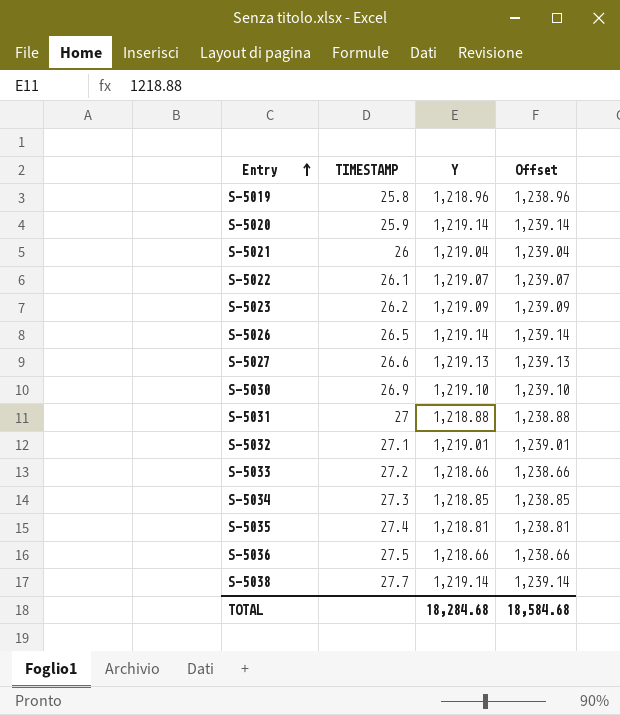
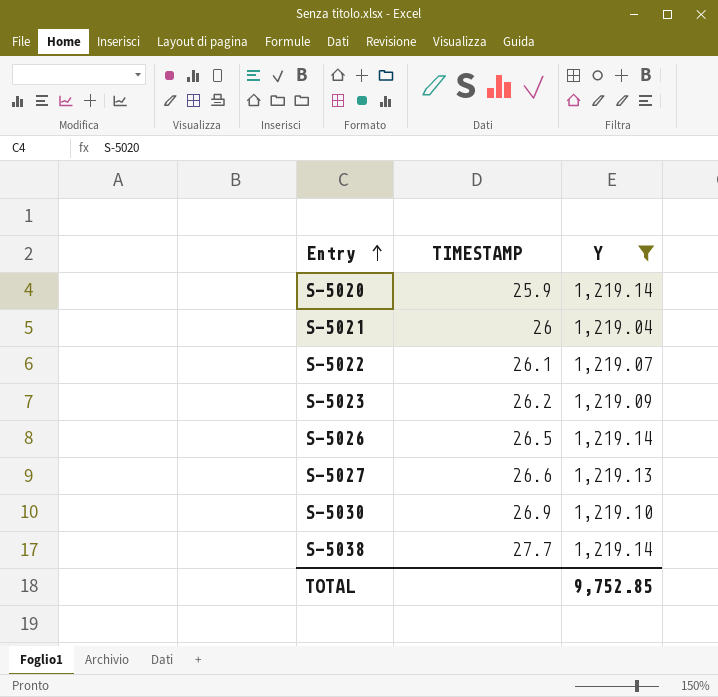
filter: none -> Y >= 1,219.04
column Offset | formula: [Y] + 20 -> none
TOTAL | Y: 18,284.68 -> 9,752.85

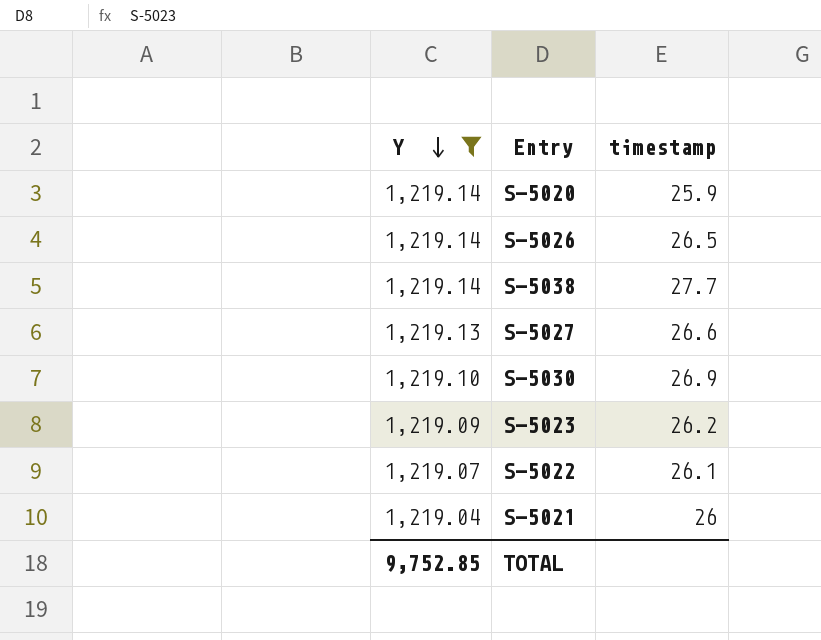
row order: Entry ascending -> Y descending
column Y | position: 3 -> 1
column name: TIMESTAMP -> timestamp

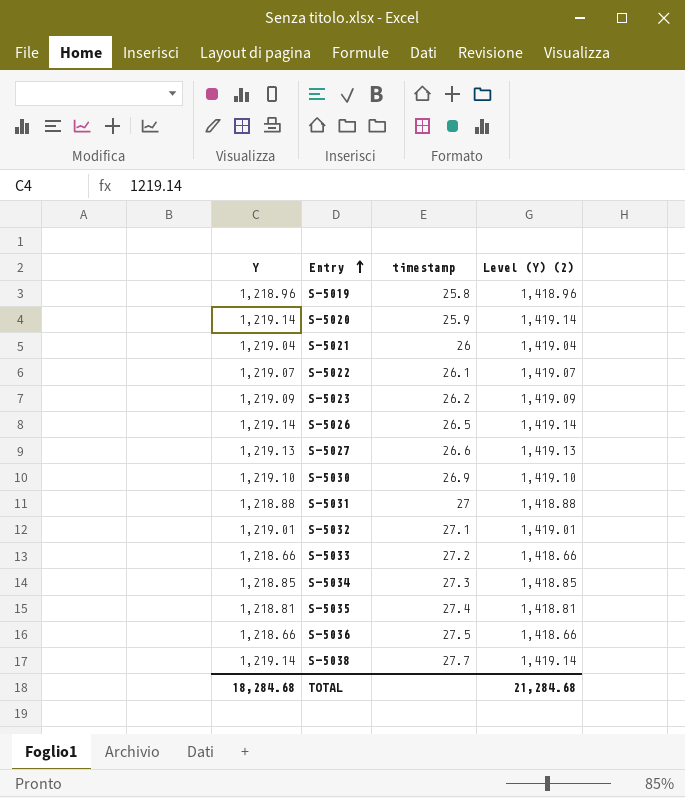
filter: Y >= 1,219.04 -> none
row order: Y descending -> Entry ascending
column Level (Y) (2) | formula: none -> [Y] + 200
TOTAL | Y: 9,752.85 -> 18,284.68

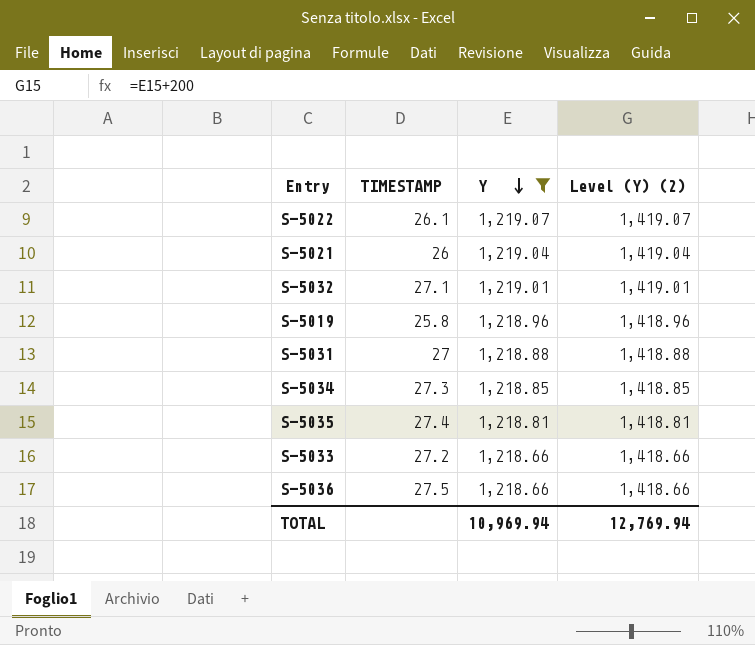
filter: none -> Y <= 1,219.07
row order: Entry ascending -> Y descending
column name: timestamp -> TIMESTAMP
column Y | position: 1 -> 3
TOTAL | Y: 18,284.68 -> 10,969.94
TOTAL | Level (Y) (2): 21,284.68 -> 12,769.94

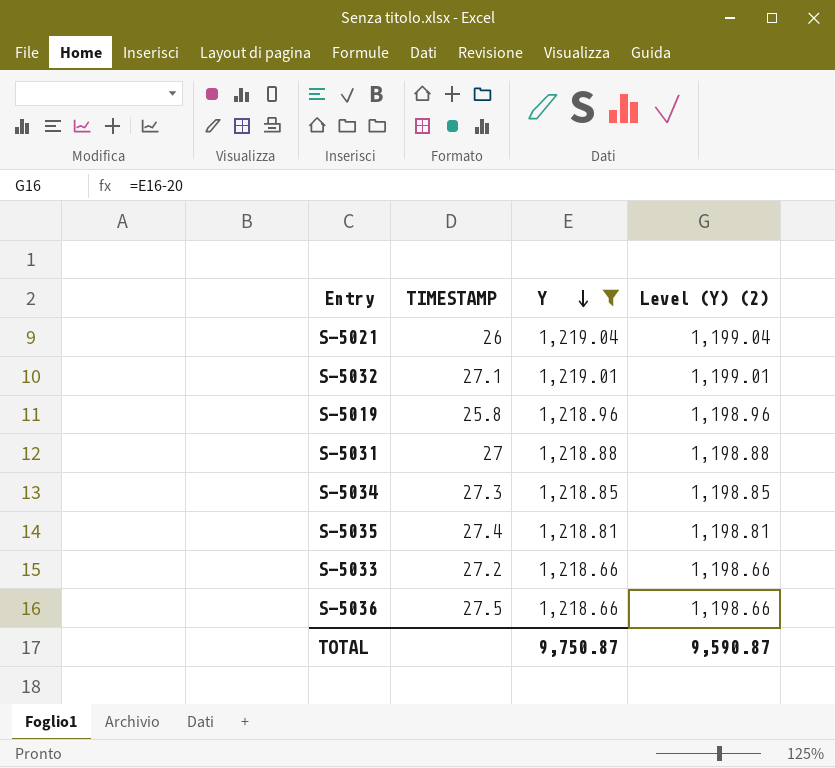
column Level (Y) (2) | formula: [Y] + 200 -> [Y] - 20
row S-5022: 26.1 | 1,219.07 | 1,419.07 -> none
TOTAL | Y: 10,969.94 -> 9,750.87
TOTAL | Level (Y) (2): 12,769.94 -> 9,590.87

